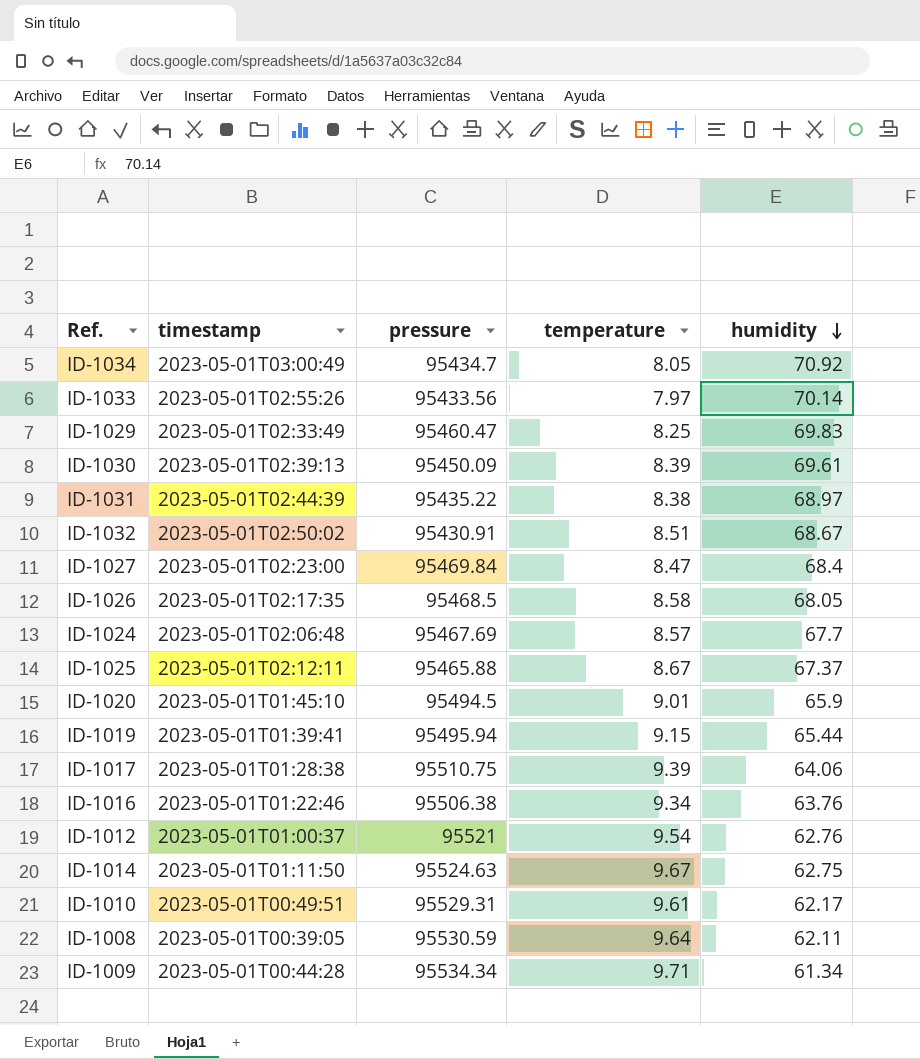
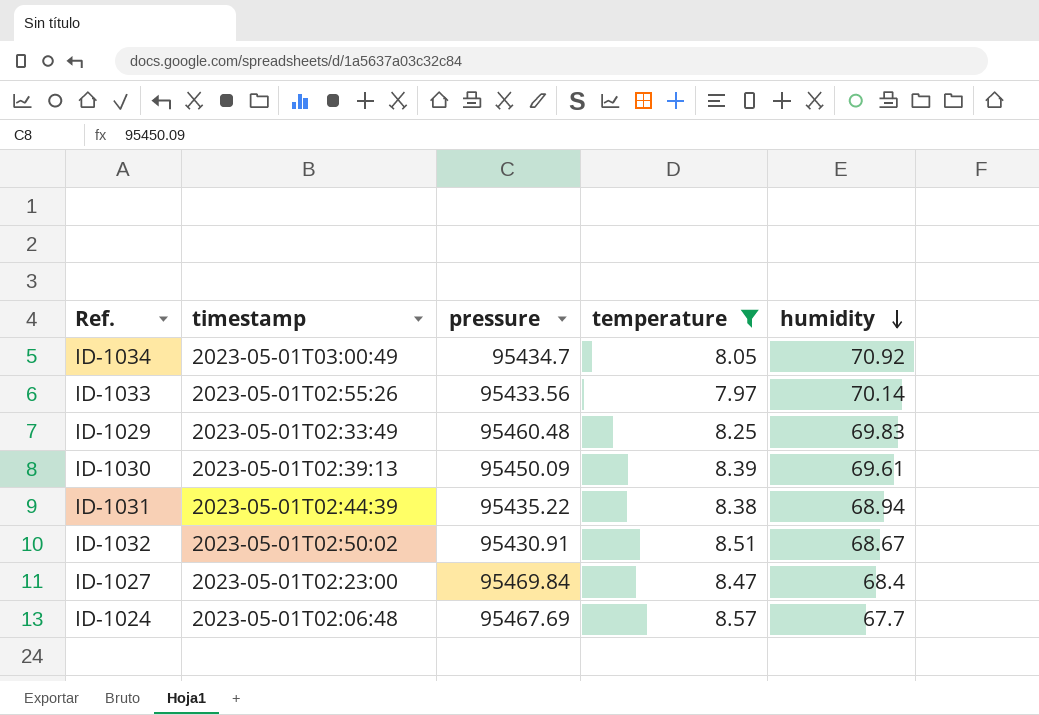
filter: none -> temperature <= 8.57
ID-1029 | pressure: 95460.47 -> 95460.48
ID-1031 | humidity: 68.97 -> 68.94

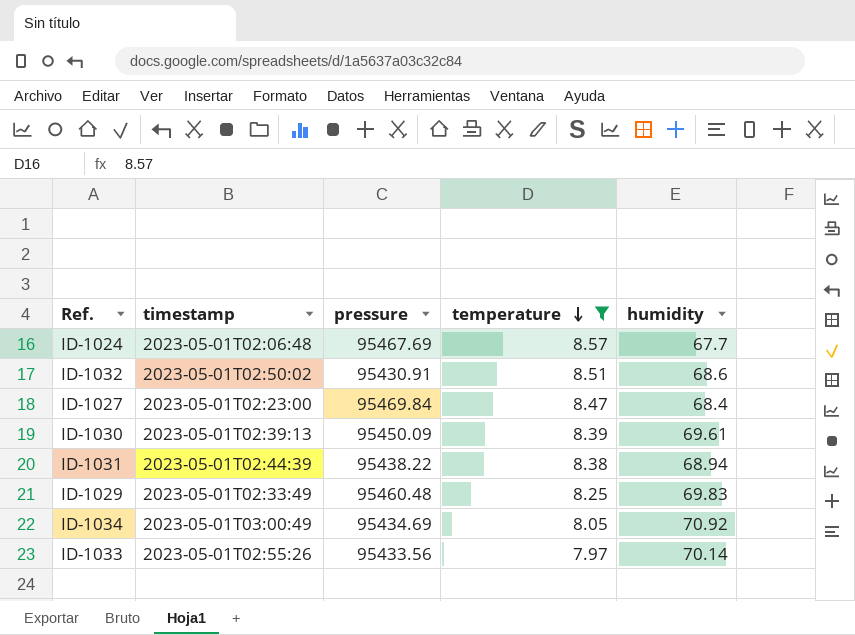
row order: humidity descending -> temperature descending
ID-1032 | humidity: 68.67 -> 68.6
ID-1031 | pressure: 95435.22 -> 95438.22
ID-1034 | pressure: 95434.7 -> 95434.69

